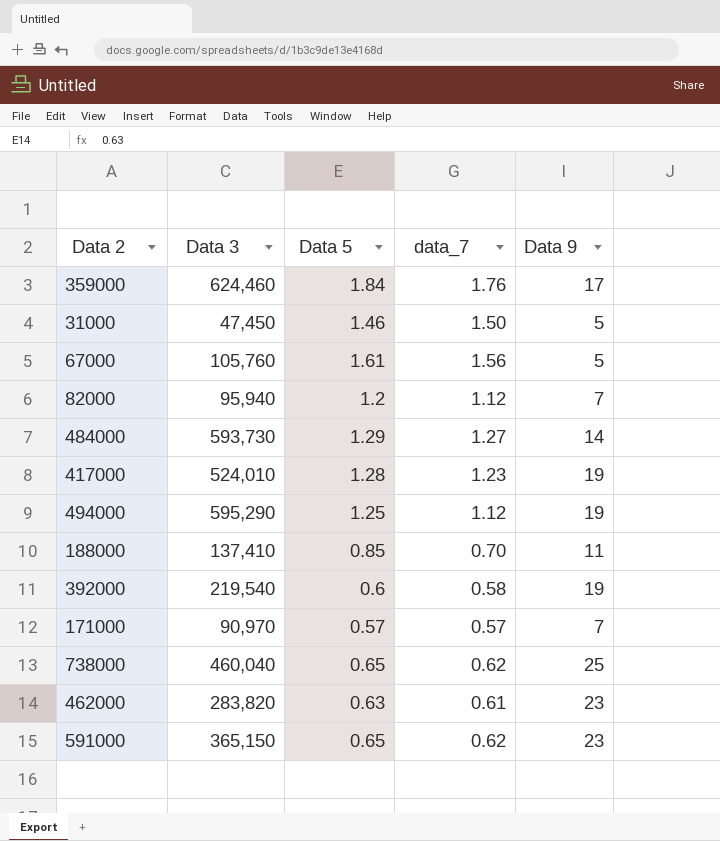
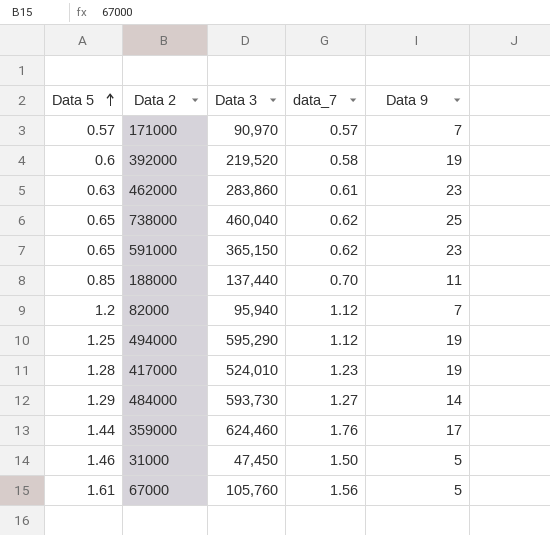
row order: none -> Data 5 ascending
column Data 5 | position: 3 -> 1
392000 | Data 3: 219,540 -> 219,520
462000 | Data 3: 283,820 -> 283,860
188000 | Data 3: 137,410 -> 137,440
359000 | Data 5: 1.84 -> 1.44

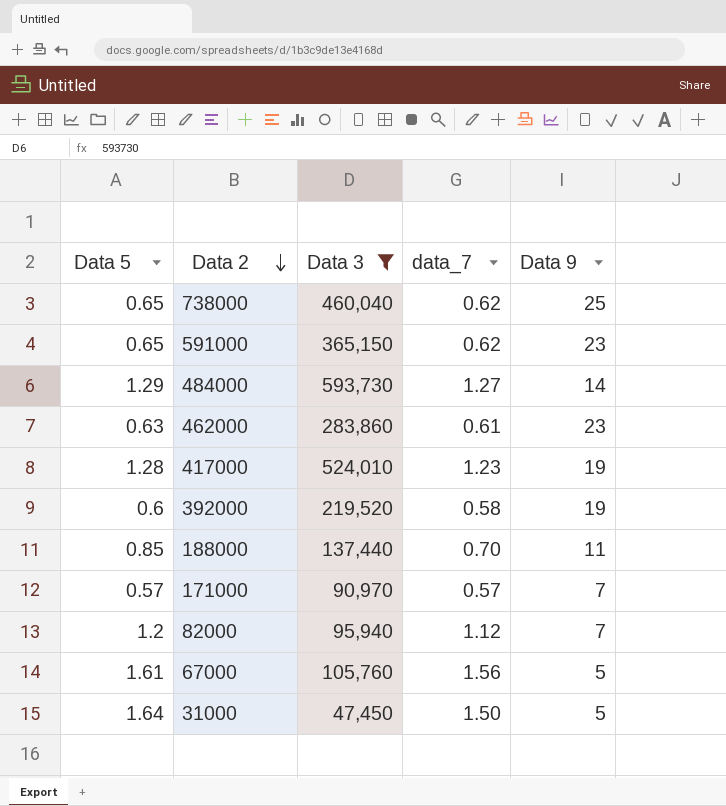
filter: none -> Data 3 <= 593,730
row order: Data 5 ascending -> Data 2 descending
31000 | Data 5: 1.46 -> 1.64

